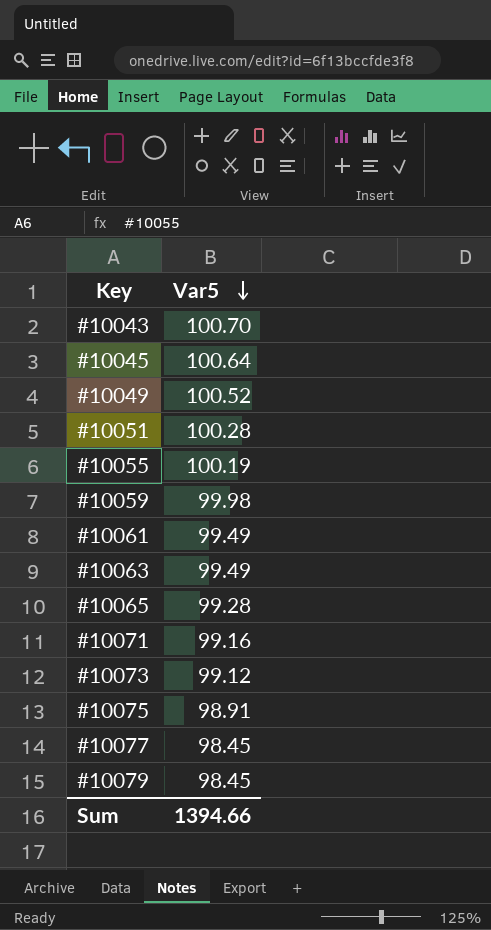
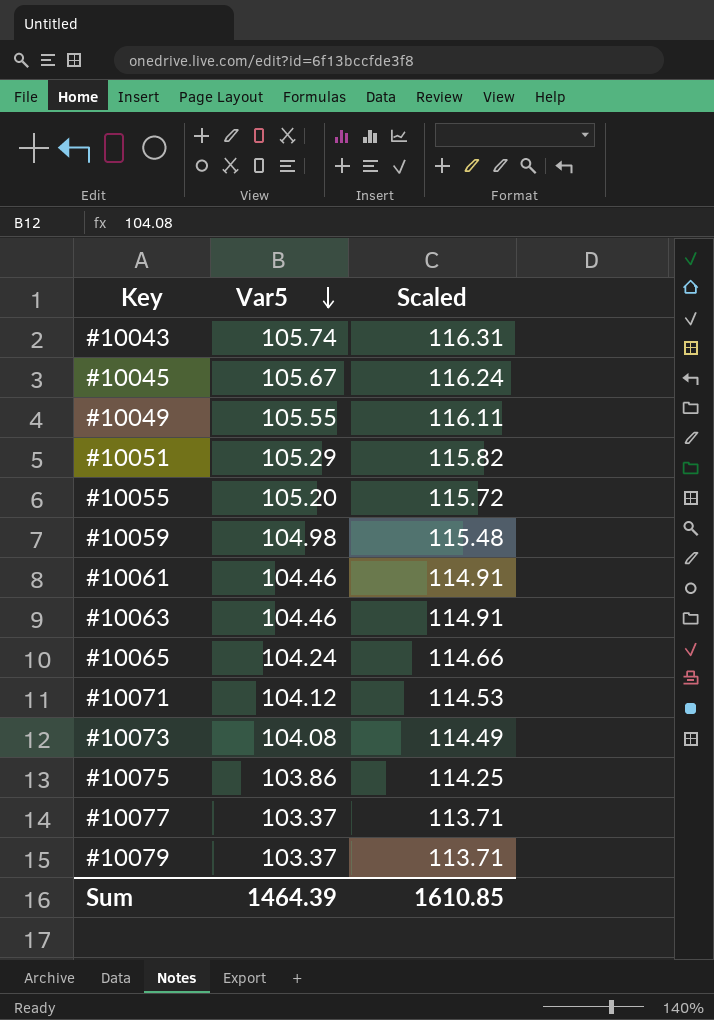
column Scaled | formula: none -> [Var5] * 1.1
#10043 | Var5: 100.70 -> 105.74
#10045 | Var5: 100.64 -> 105.67
#10049 | Var5: 100.52 -> 105.55
#10051 | Var5: 100.28 -> 105.29
#10055 | Var5: 100.19 -> 105.20
#10059 | Var5: 99.98 -> 104.98
#10061 | Var5: 99.49 -> 104.46
#10063 | Var5: 99.49 -> 104.46
#10065 | Var5: 99.28 -> 104.24
#10071 | Var5: 99.16 -> 104.12
#10073 | Var5: 99.12 -> 104.08
#10075 | Var5: 98.91 -> 103.86
#10077 | Var5: 98.45 -> 103.37
#10079 | Var5: 98.45 -> 103.37
Sum | Var5: 1394.66 -> 1464.39

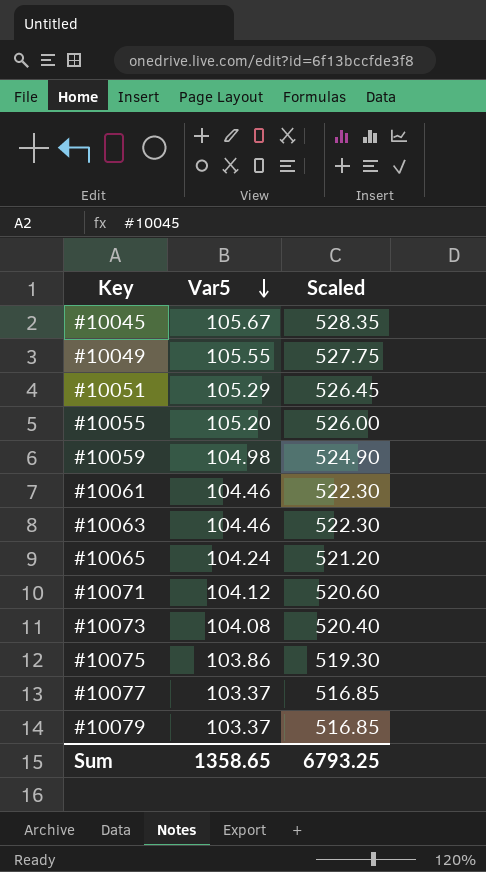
column Scaled | formula: [Var5] * 1.1 -> [Var5] * 5
row #10043: 105.74 | 116.31 -> none
Sum | Var5: 1464.39 -> 1358.65
Sum | Scaled: 1610.85 -> 6793.25

